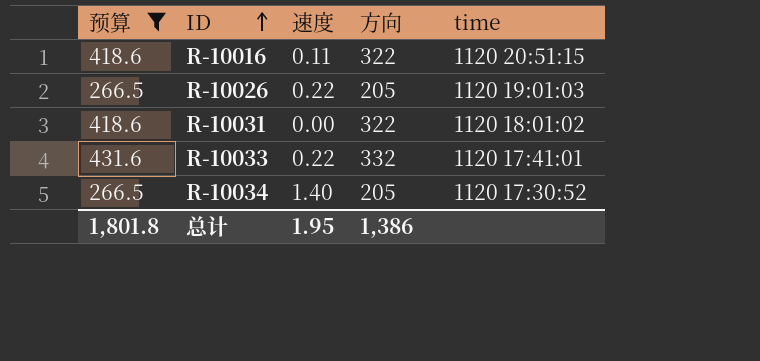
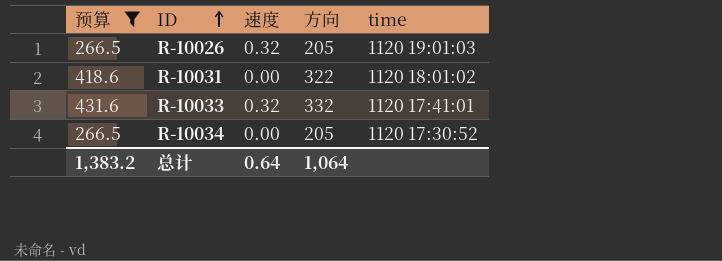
row R-10016: 418.6 | 0.11 | 322 | 1120 20:51:15 -> none
R-10026 | 速度: 0.22 -> 0.32
R-10033 | 速度: 0.22 -> 0.32
R-10034 | 速度: 1.40 -> 0.00
总计 | 预算: 1,801.8 -> 1,383.2
总计 | 速度: 1.95 -> 0.64
总计 | 方向: 1,386 -> 1,064

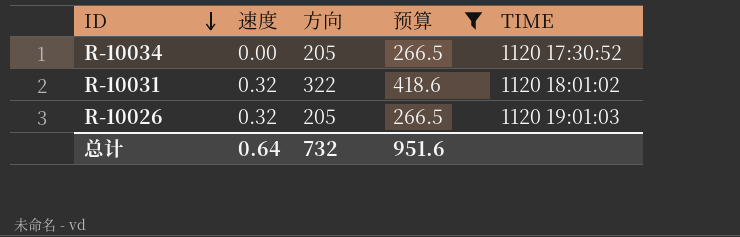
row order: ID ascending -> ID descending
column 预算 | position: 1 -> 4
column name: time -> TIME
row R-10033: 431.6 | 0.32 | 332 | 1120 17:41:01 -> none
R-10031 | 速度: 0.00 -> 0.32
总计 | 方向: 1,064 -> 732
总计 | 预算: 1,383.2 -> 951.6

